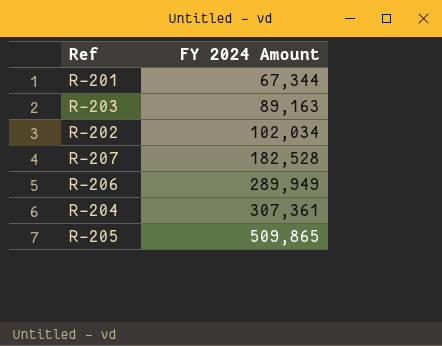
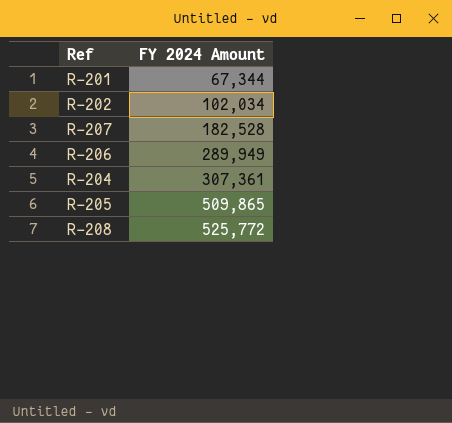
row R-203: 89,163 -> none
row R-208: none -> 525,772

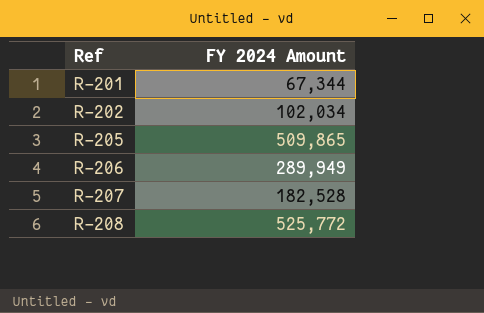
row order: FY 2024 Amount ascending -> Ref ascending
row R-204: 307,361 -> none

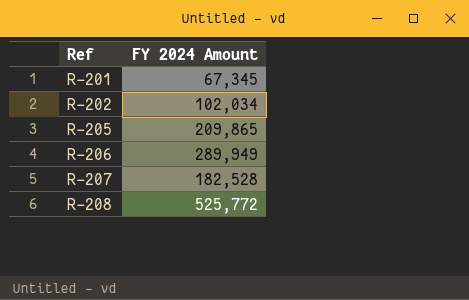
R-201 | FY 2024 Amount: 67,344 -> 67,345
R-205 | FY 2024 Amount: 509,865 -> 209,865

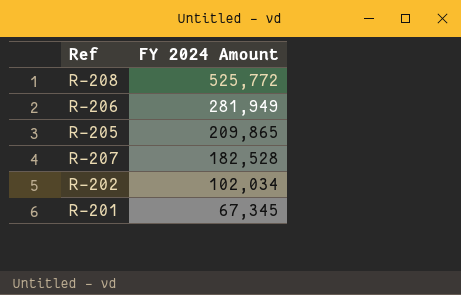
row order: Ref ascending -> FY 2024 Amount descending
R-206 | FY 2024 Amount: 289,949 -> 281,949

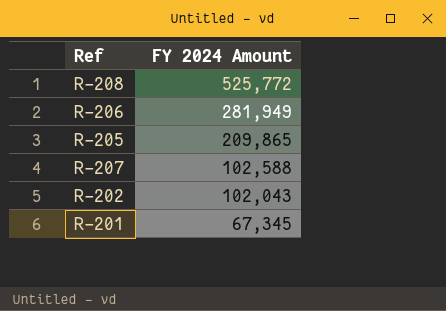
R-207 | FY 2024 Amount: 182,528 -> 102,588
R-202 | FY 2024 Amount: 102,034 -> 102,043

